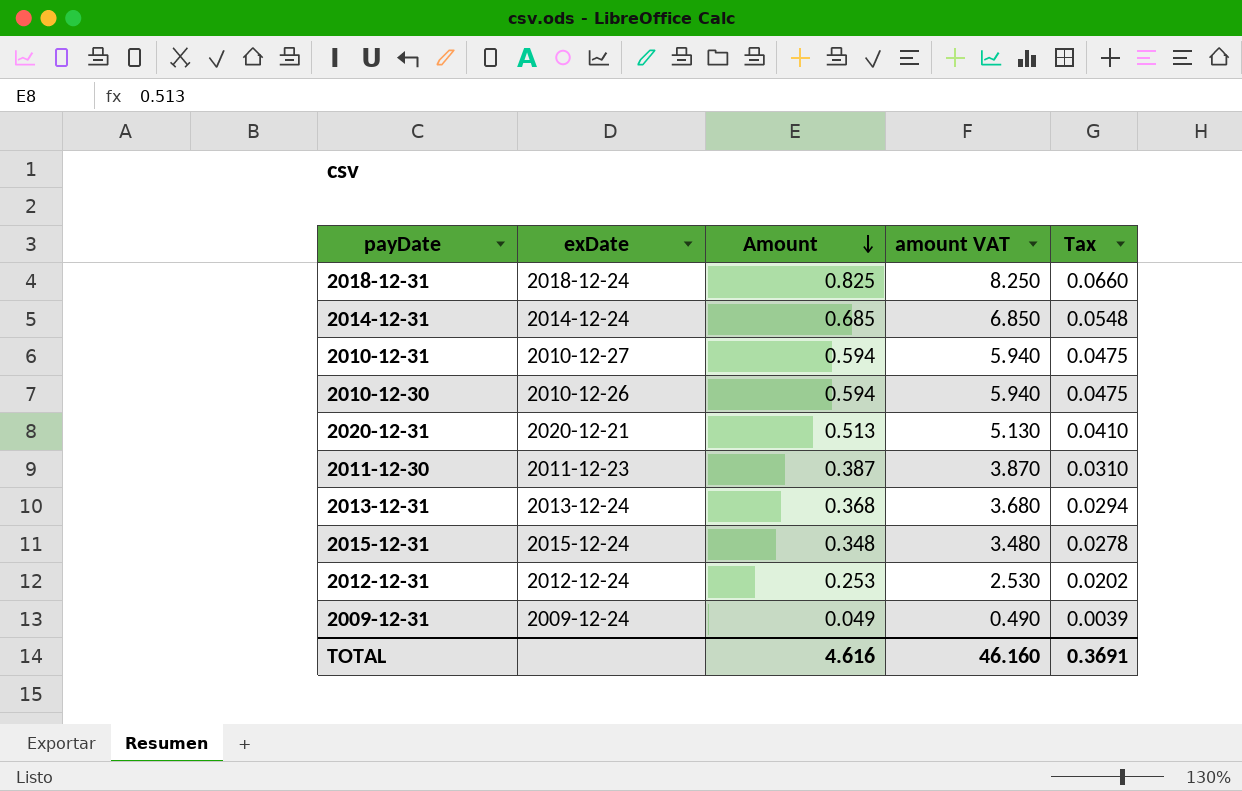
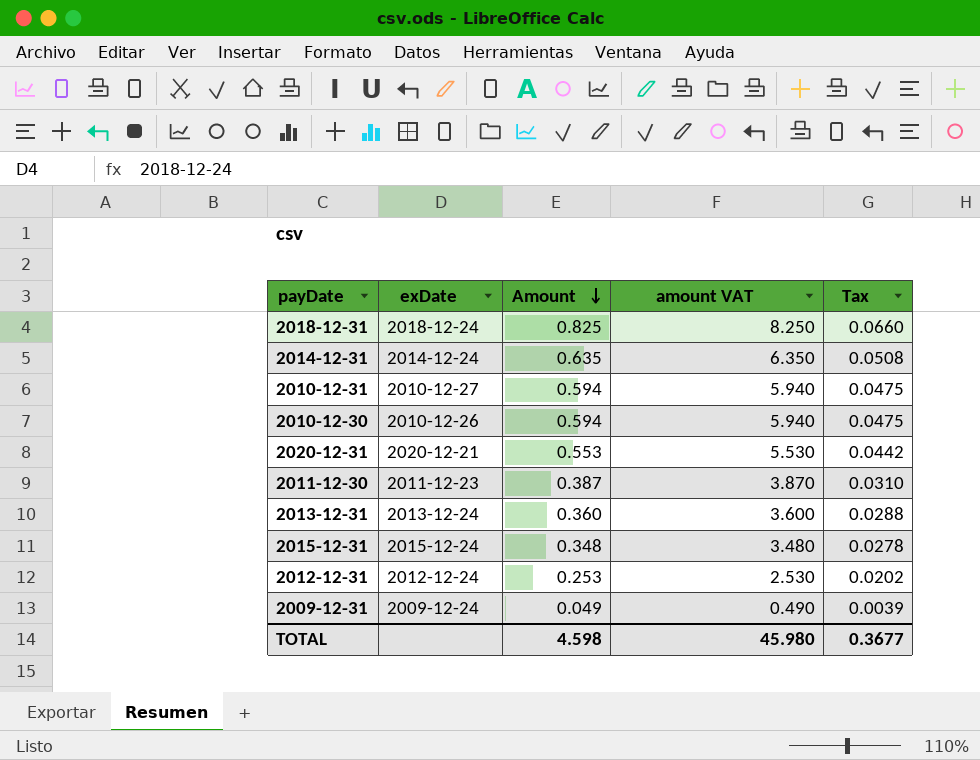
2014-12-31 | Amount: 0.685 -> 0.635
2014-12-31 | amount VAT: 6.850 -> 6.350
2014-12-31 | Tax: 0.0548 -> 0.0508
2020-12-31 | Amount: 0.513 -> 0.553
2020-12-31 | amount VAT: 5.130 -> 5.530
2020-12-31 | Tax: 0.0410 -> 0.0442
2013-12-31 | Amount: 0.368 -> 0.360
2013-12-31 | amount VAT: 3.680 -> 3.600
2013-12-31 | Tax: 0.0294 -> 0.0288
TOTAL | Amount: 4.616 -> 4.598
TOTAL | amount VAT: 46.160 -> 45.980
TOTAL | Tax: 0.3691 -> 0.3677

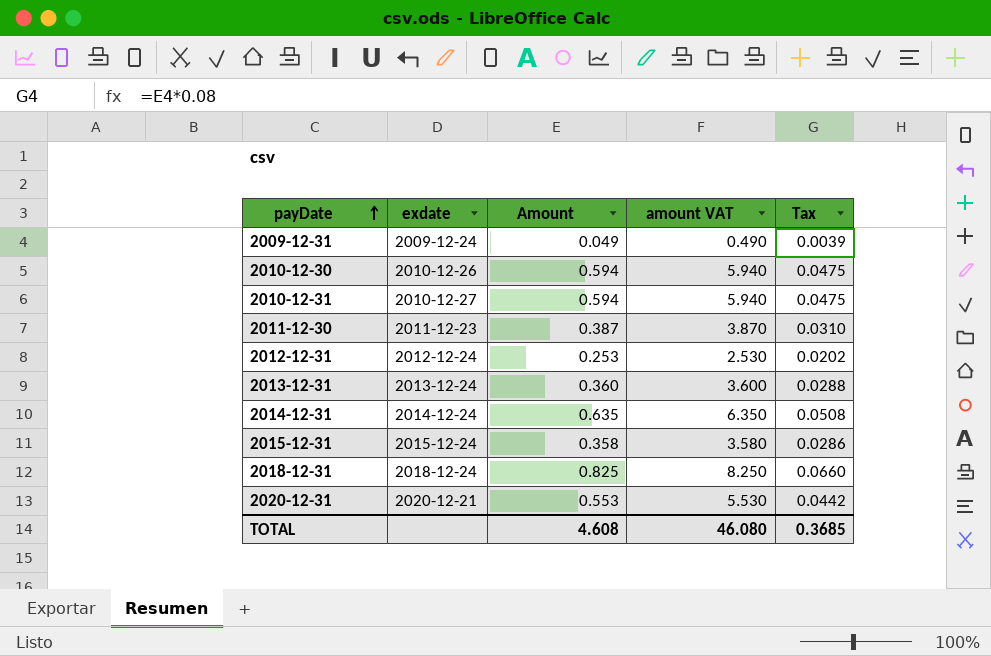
row order: Amount descending -> payDate ascending
column name: exDate -> exdate
2015-12-31 | Amount: 0.348 -> 0.358
2015-12-31 | amount VAT: 3.480 -> 3.580
2015-12-31 | Tax: 0.0278 -> 0.0286
TOTAL | Amount: 4.598 -> 4.608
TOTAL | amount VAT: 45.980 -> 46.080
TOTAL | Tax: 0.3677 -> 0.3685

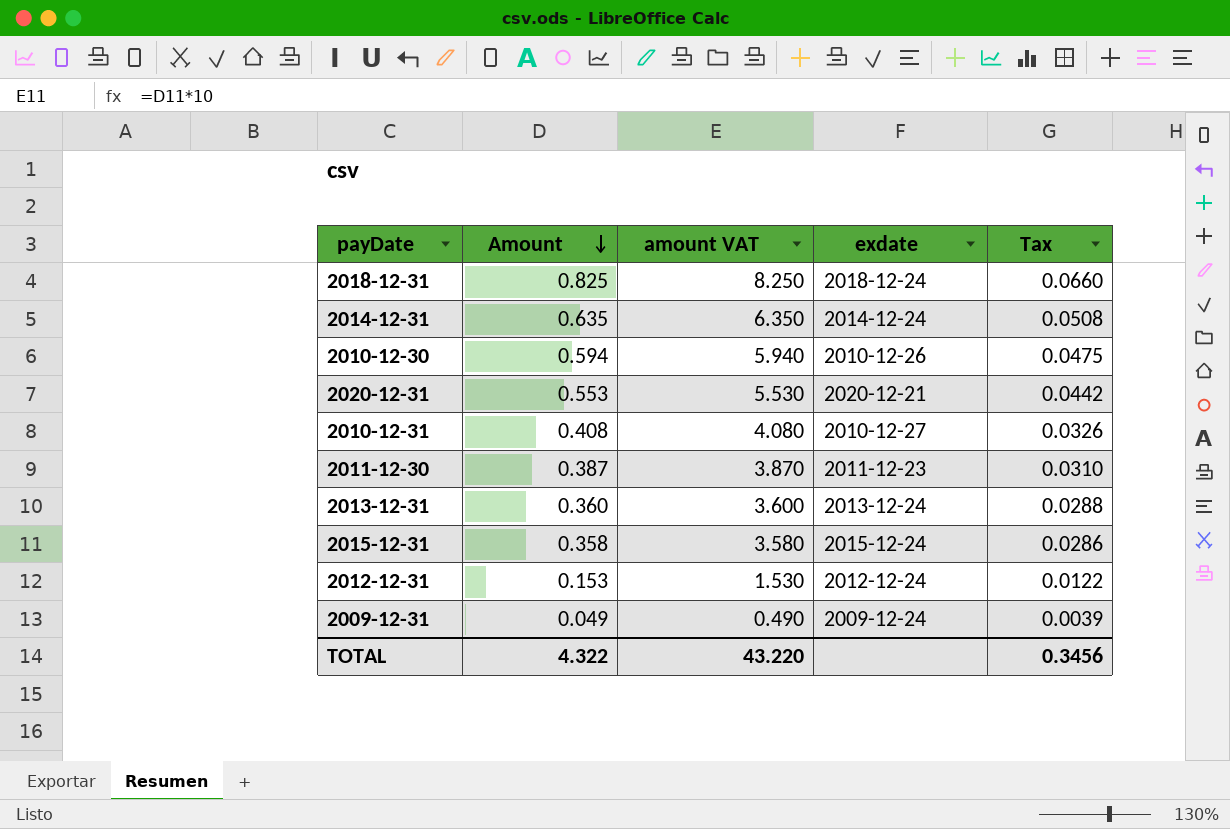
row order: payDate ascending -> Amount descending
column exdate | position: 2 -> 4
2010-12-31 | Amount: 0.594 -> 0.408
2010-12-31 | amount VAT: 5.940 -> 4.080
2010-12-31 | Tax: 0.0475 -> 0.0326
2012-12-31 | Amount: 0.253 -> 0.153
2012-12-31 | amount VAT: 2.530 -> 1.530
2012-12-31 | Tax: 0.0202 -> 0.0122
TOTAL | Amount: 4.608 -> 4.322
TOTAL | amount VAT: 46.080 -> 43.220
TOTAL | Tax: 0.3685 -> 0.3456

